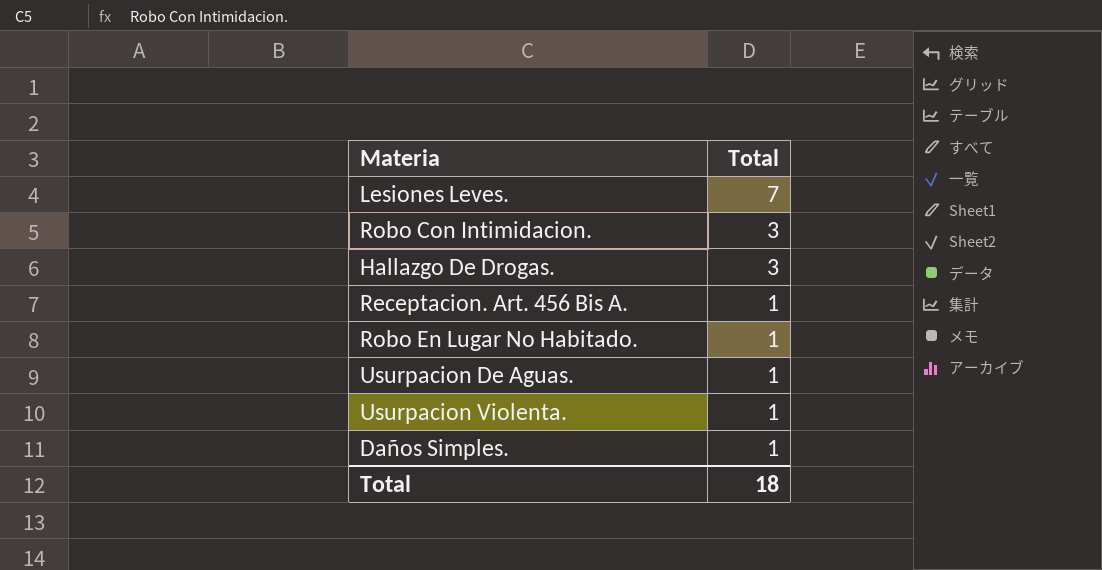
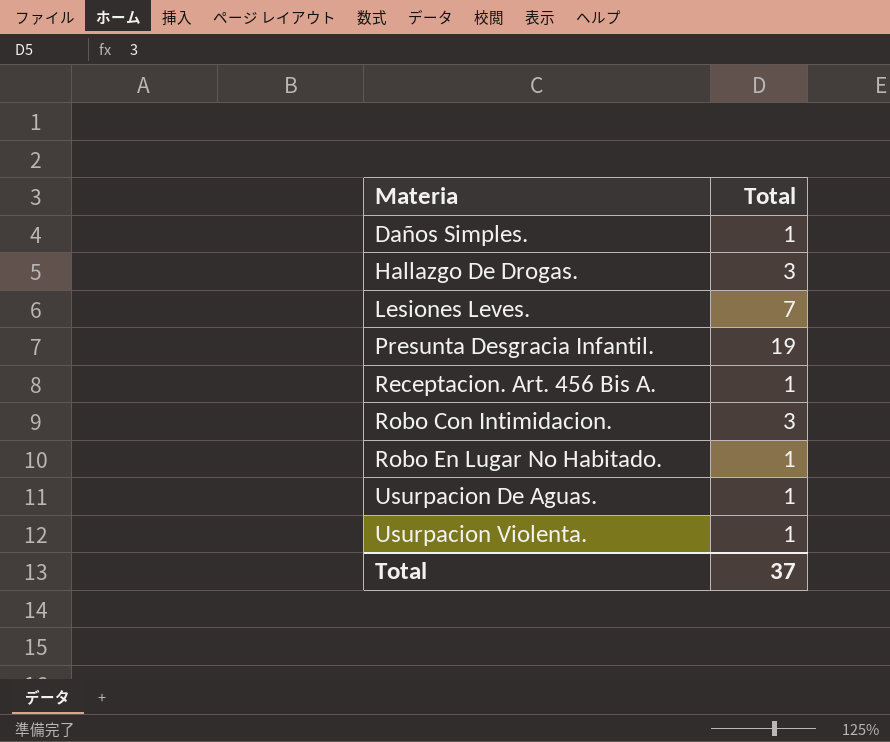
row order: Total descending -> Materia ascending
row Presunta Desgracia Infantil.: none -> 19
Total | Total: 18 -> 37

